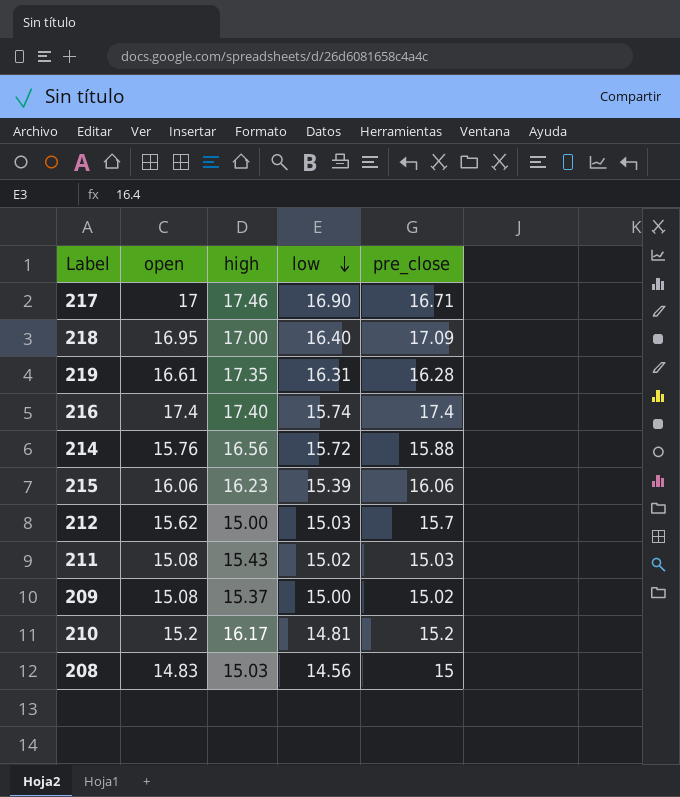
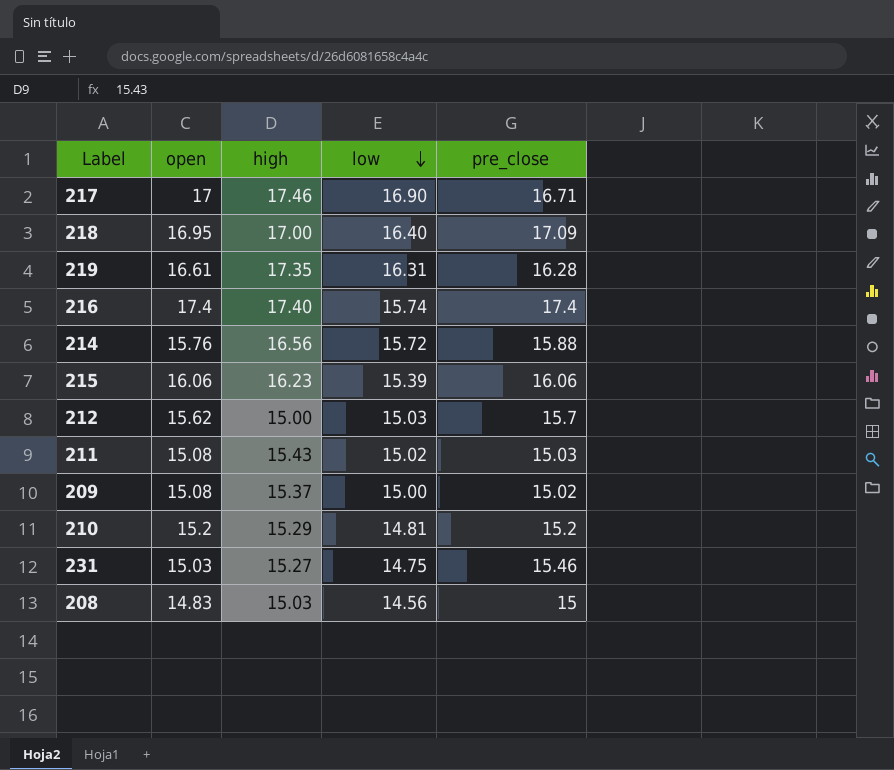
210 | high: 16.17 -> 15.29
row 231: none -> 15.03 | 15.27 | 14.75 | 15.46

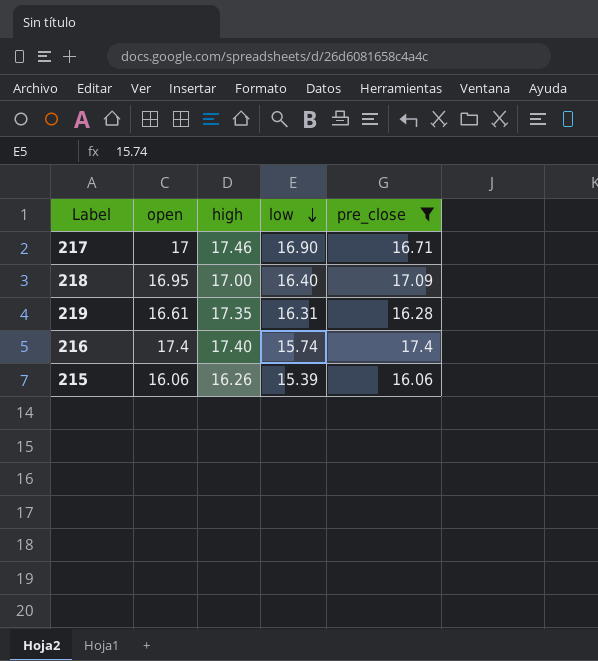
filter: none -> pre_close >= 16.06
215 | high: 16.23 -> 16.26

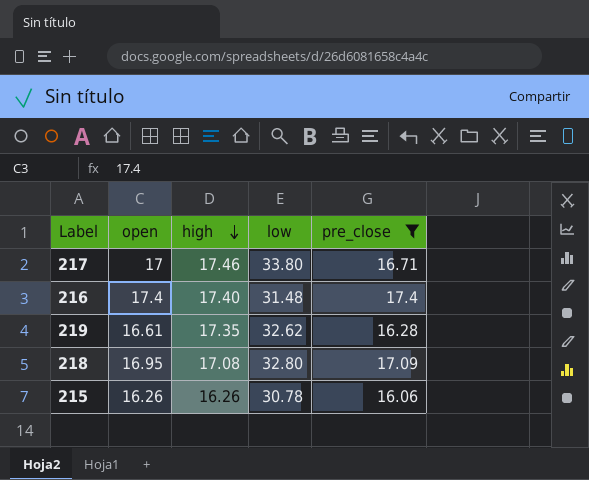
row order: low descending -> high descending
217 | low: 16.90 -> 33.80
216 | low: 15.74 -> 31.48
219 | low: 16.31 -> 32.62
218 | high: 17.00 -> 17.08
218 | low: 16.40 -> 32.80
215 | open: 16.06 -> 16.26
215 | low: 15.39 -> 30.78

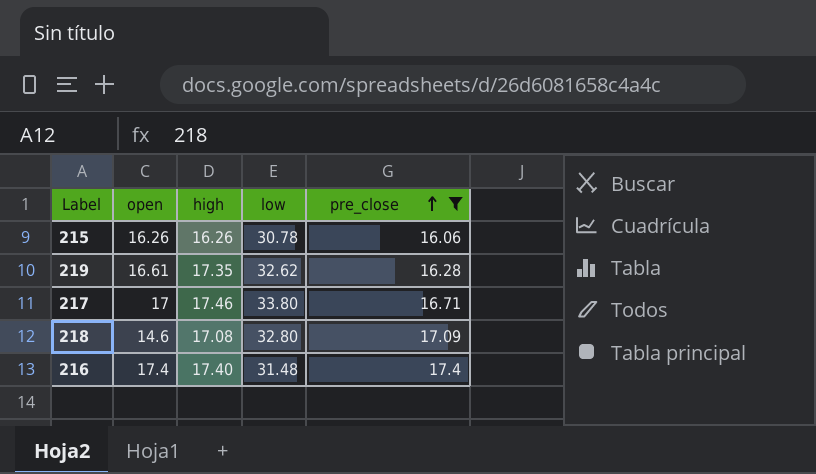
row order: high descending -> pre_close ascending
218 | open: 16.95 -> 14.6

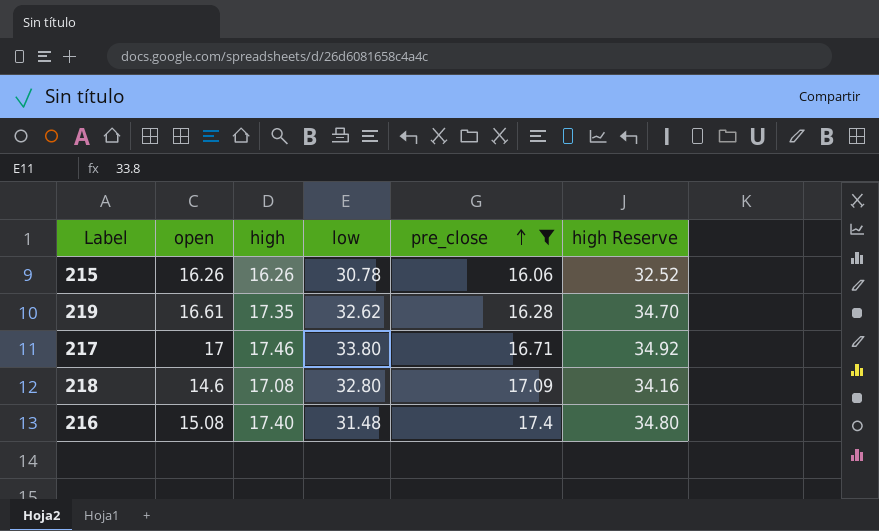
column high Reserve | formula: none -> [high] * 2
216 | open: 17.4 -> 15.08

